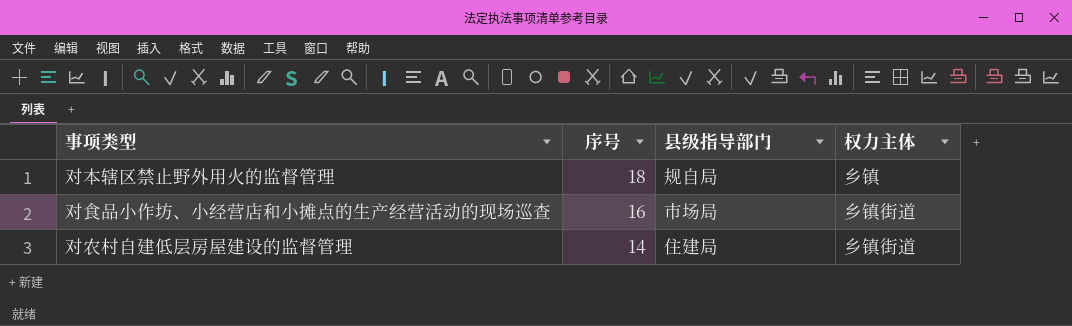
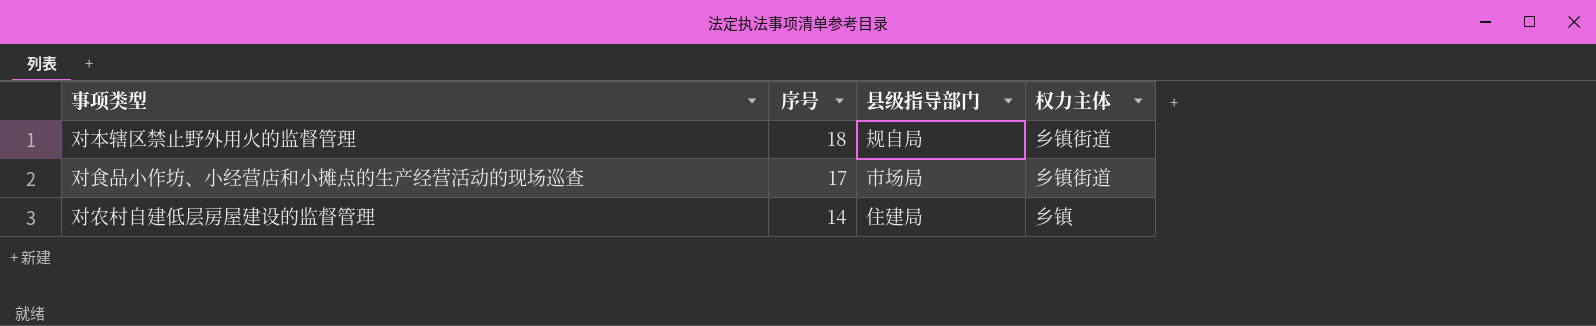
对本辖区禁止野外用火的监督管理 | 权力主体: 乡镇 -> 乡镇街道
对食品小作坊、小经营店和小摊点的生产经营活动的现场巡查 | 序号: 16 -> 17
对农村自建低层房屋建设的监督管理 | 权力主体: 乡镇街道 -> 乡镇

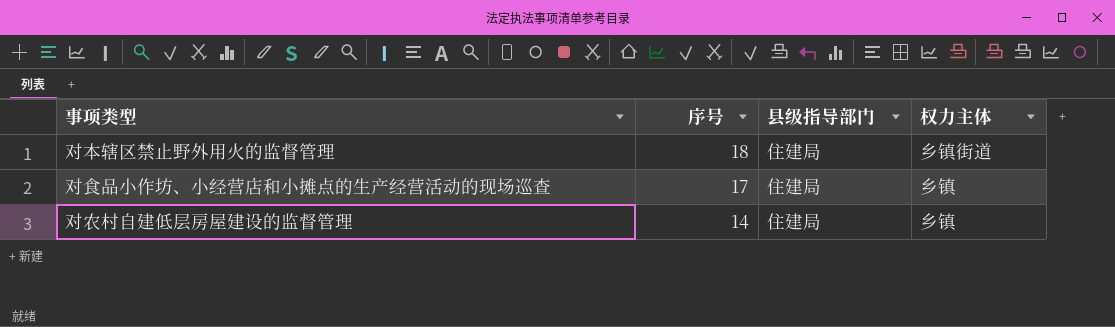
对本辖区禁止野外用火的监督管理 | 县级指导部门: 规自局 -> 住建局
对食品小作坊、小经营店和小摊点的生产经营活动的现场巡查 | 县级指导部门: 市场局 -> 住建局
对食品小作坊、小经营店和小摊点的生产经营活动的现场巡查 | 权力主体: 乡镇街道 -> 乡镇

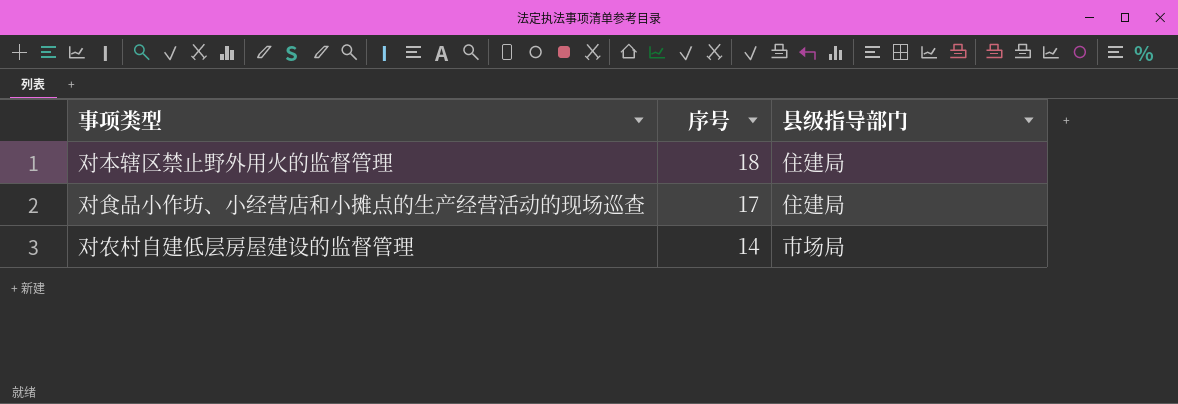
column 权力主体 | position: 4 -> none
对农村自建低层房屋建设的监督管理 | 县级指导部门: 住建局 -> 市场局

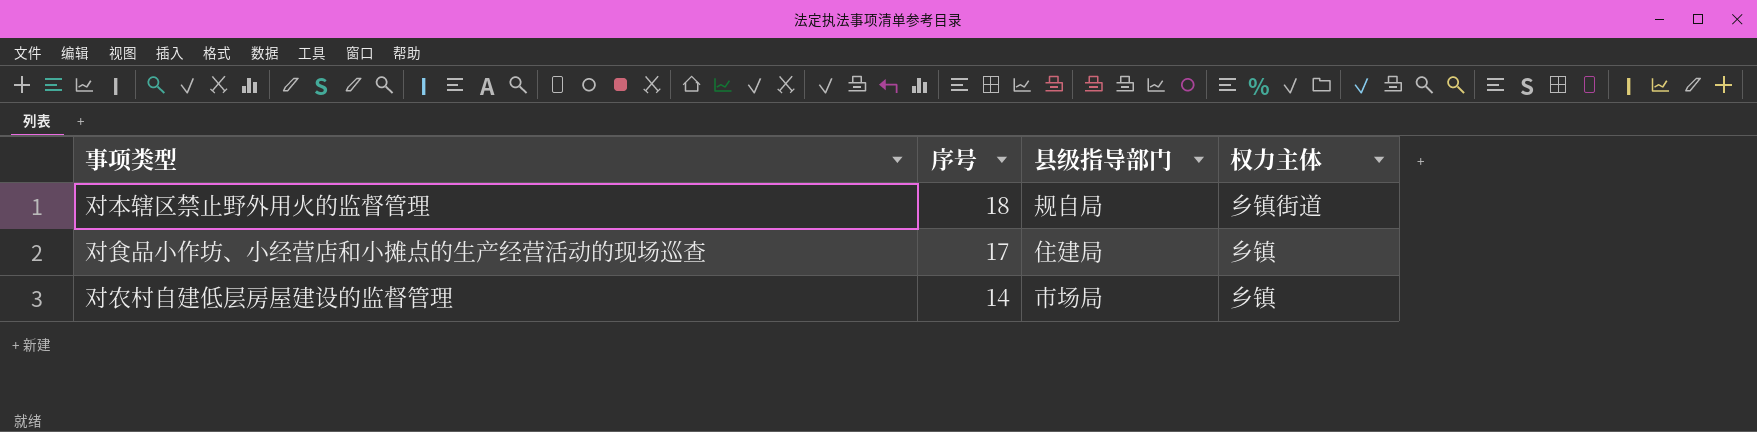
column 权力主体 | position: none -> 4
对本辖区禁止野外用火的监督管理 | 县级指导部门: 住建局 -> 规自局

